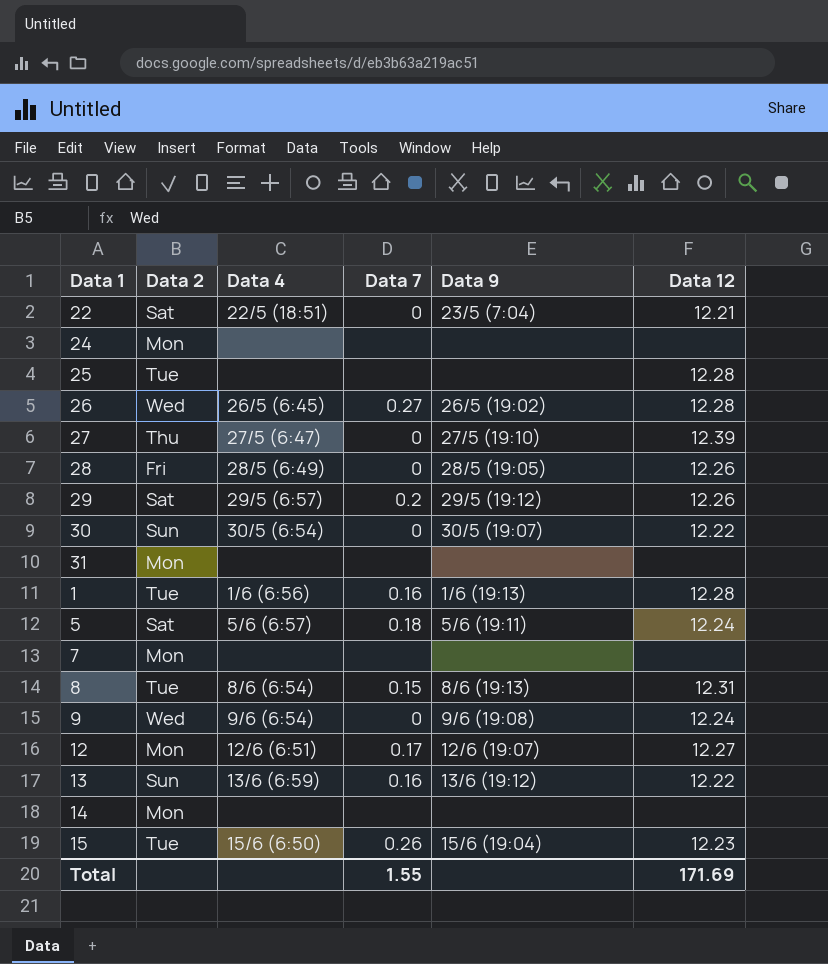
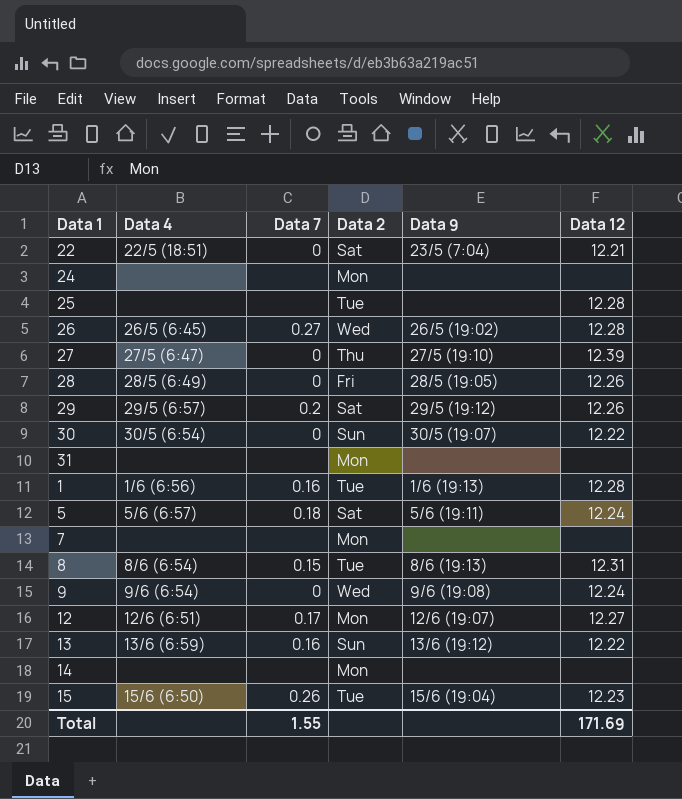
column Data 2 | position: 2 -> 4

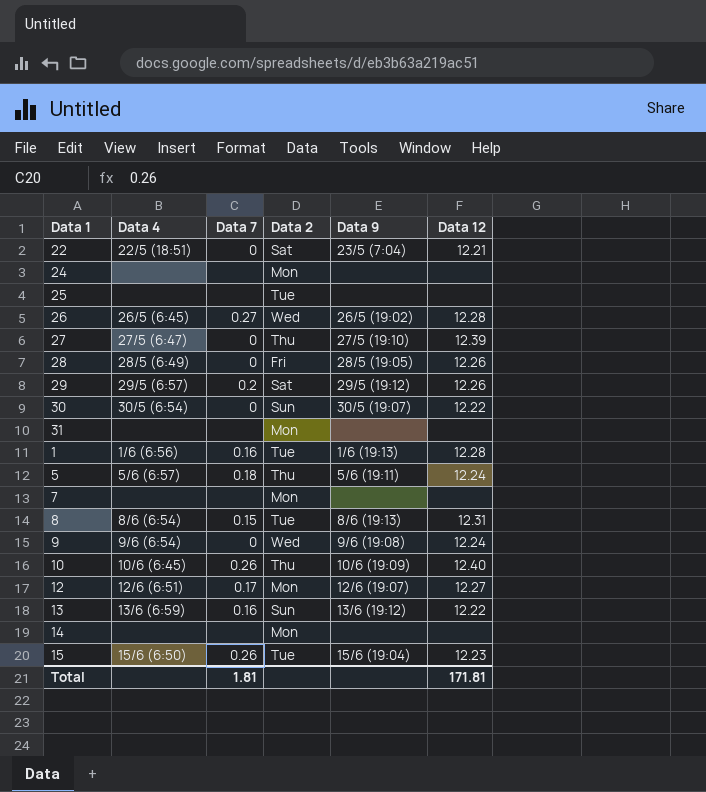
25 | Data 12: 12.28 -> none
5 | Data 2: Sat -> Thu
row 10: none -> 10/6 (6:45) | 0.26 | Thu | 10/6 (19:09) | 12.40
Total | Data 7: 1.55 -> 1.81
Total | Data 12: 171.69 -> 171.81

